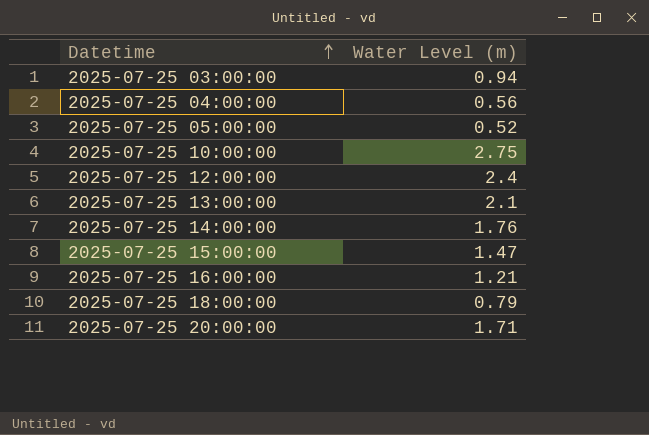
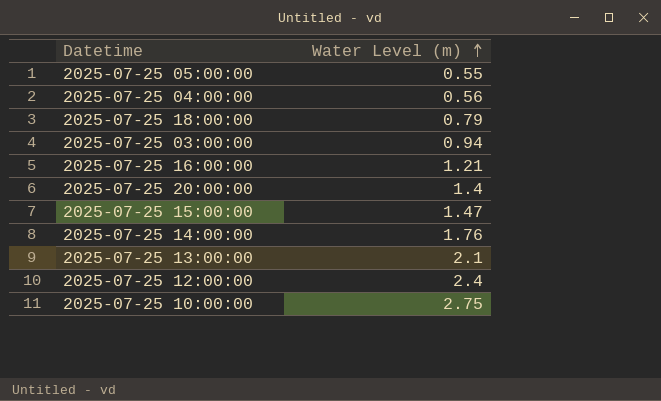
row order: Datetime ascending -> Water Level (m) ascending
2025-07-25 05:00:00 | Water Level (m): 0.52 -> 0.55
2025-07-25 20:00:00 | Water Level (m): 1.71 -> 1.4

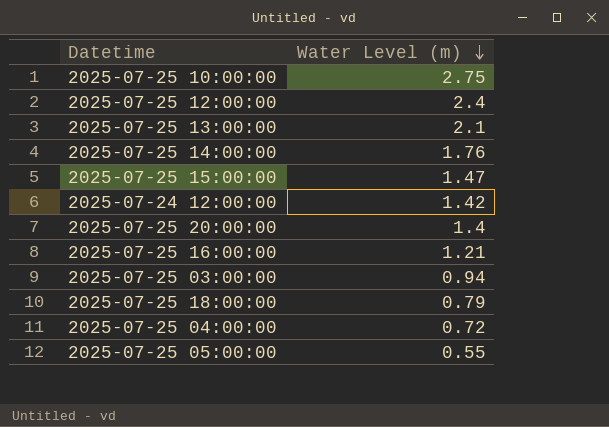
row order: Water Level (m) ascending -> Water Level (m) descending
row 2025-07-24 12:00:00: none -> 1.42
2025-07-25 04:00:00 | Water Level (m): 0.56 -> 0.72

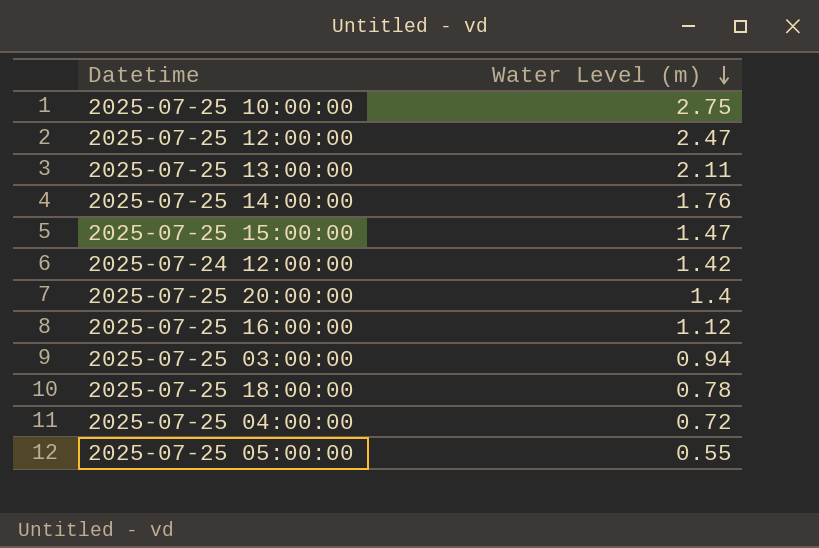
2025-07-25 12:00:00 | Water Level (m): 2.4 -> 2.47
2025-07-25 13:00:00 | Water Level (m): 2.1 -> 2.11
2025-07-25 16:00:00 | Water Level (m): 1.21 -> 1.12
2025-07-25 18:00:00 | Water Level (m): 0.79 -> 0.78

